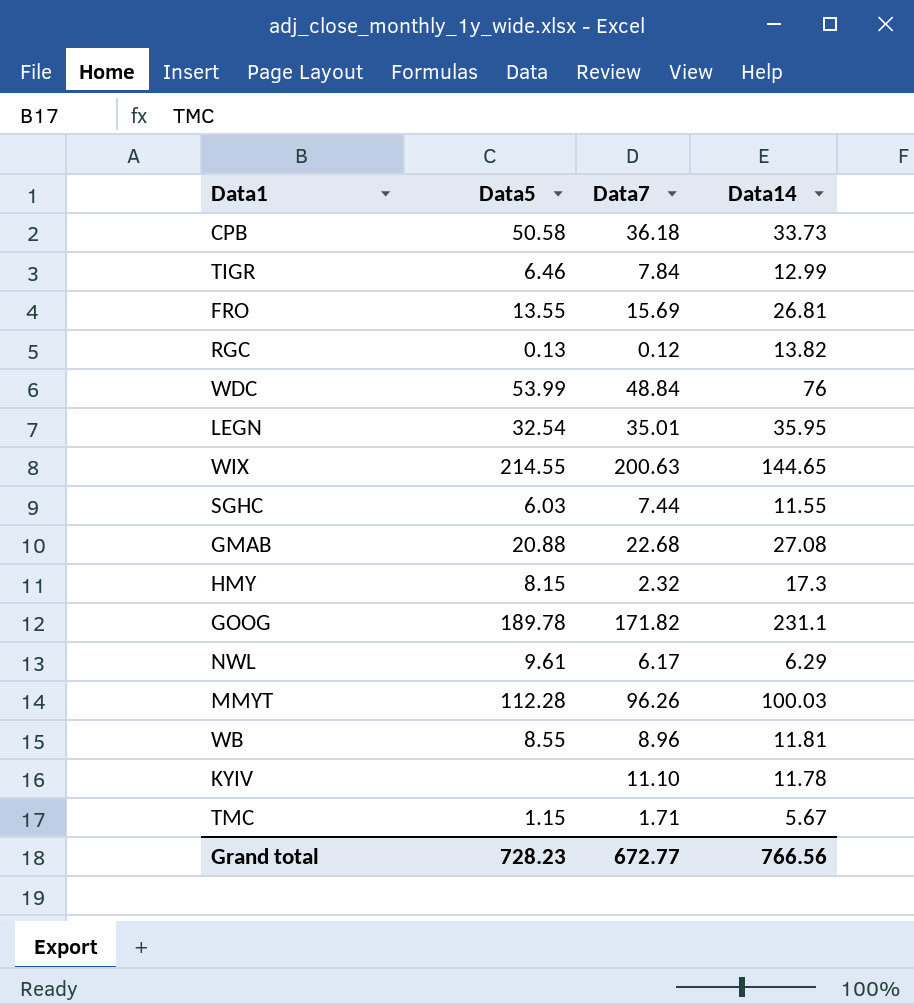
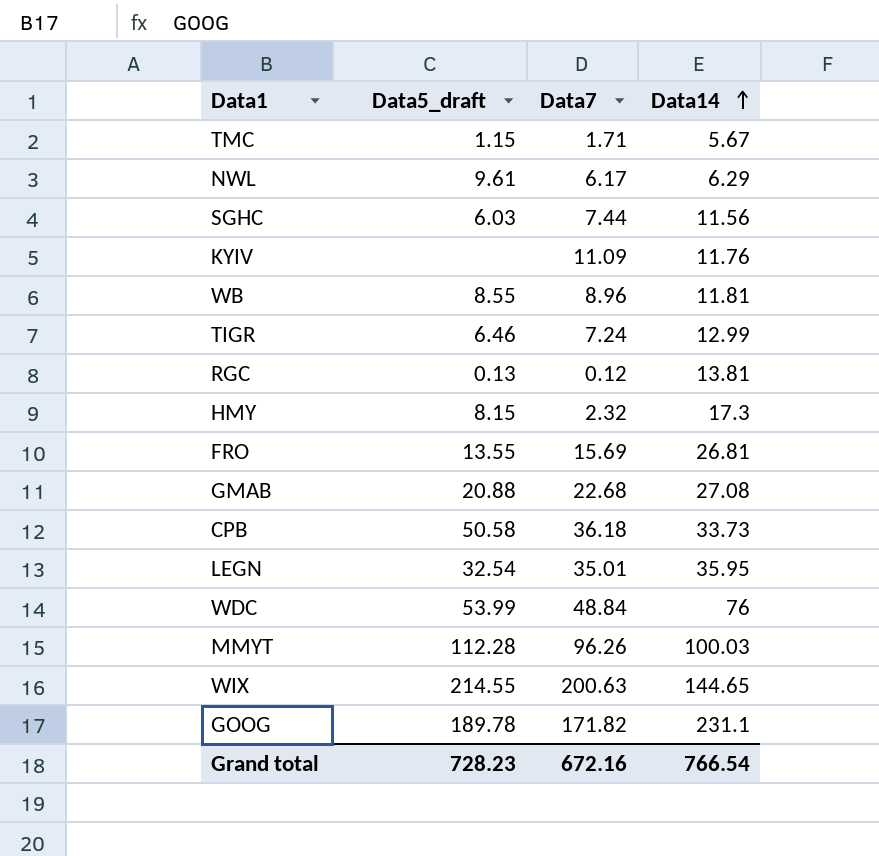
row order: none -> Data14 ascending
column name: Data5 -> Data5_draft
SGHC | Data14: 11.55 -> 11.56
KYIV | Data7: 11.10 -> 11.09
KYIV | Data14: 11.78 -> 11.76
TIGR | Data7: 7.84 -> 7.24
RGC | Data14: 13.82 -> 13.81
Grand total | Data7: 672.77 -> 672.16
Grand total | Data14: 766.56 -> 766.54

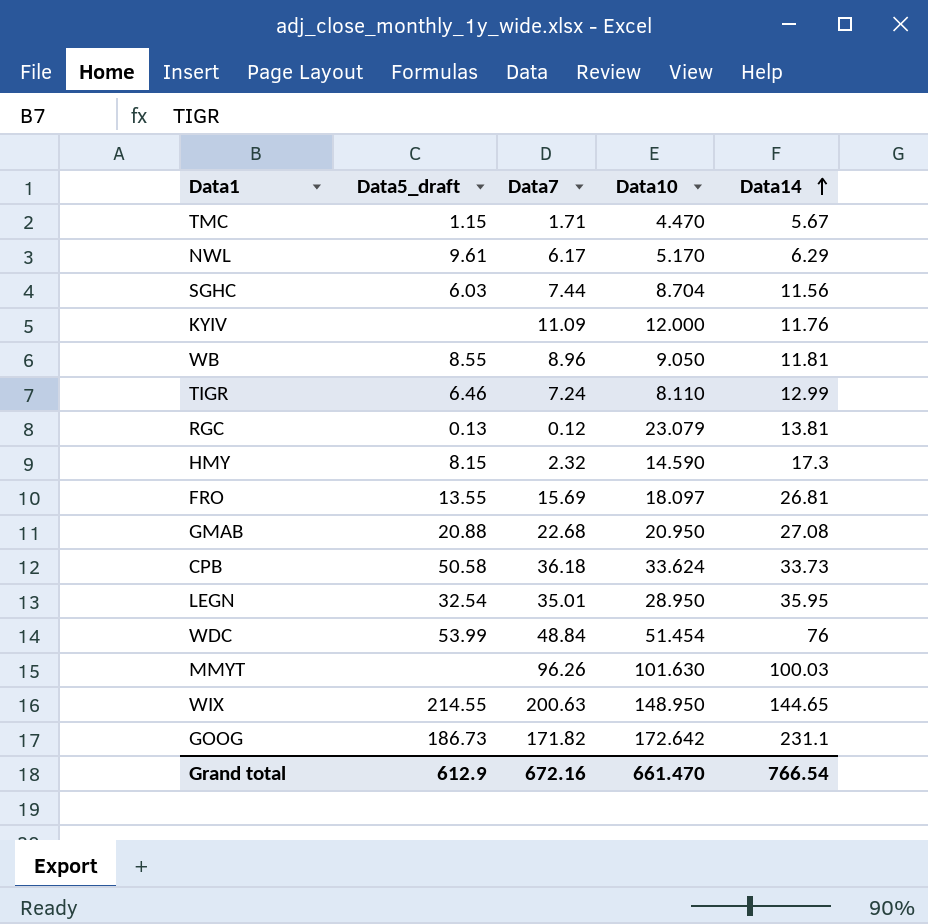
column Data10 | position: none -> 4
MMYT | Data5_draft: 112.28 -> none
GOOG | Data5_draft: 189.78 -> 186.73
Grand total | Data5_draft: 728.23 -> 612.9

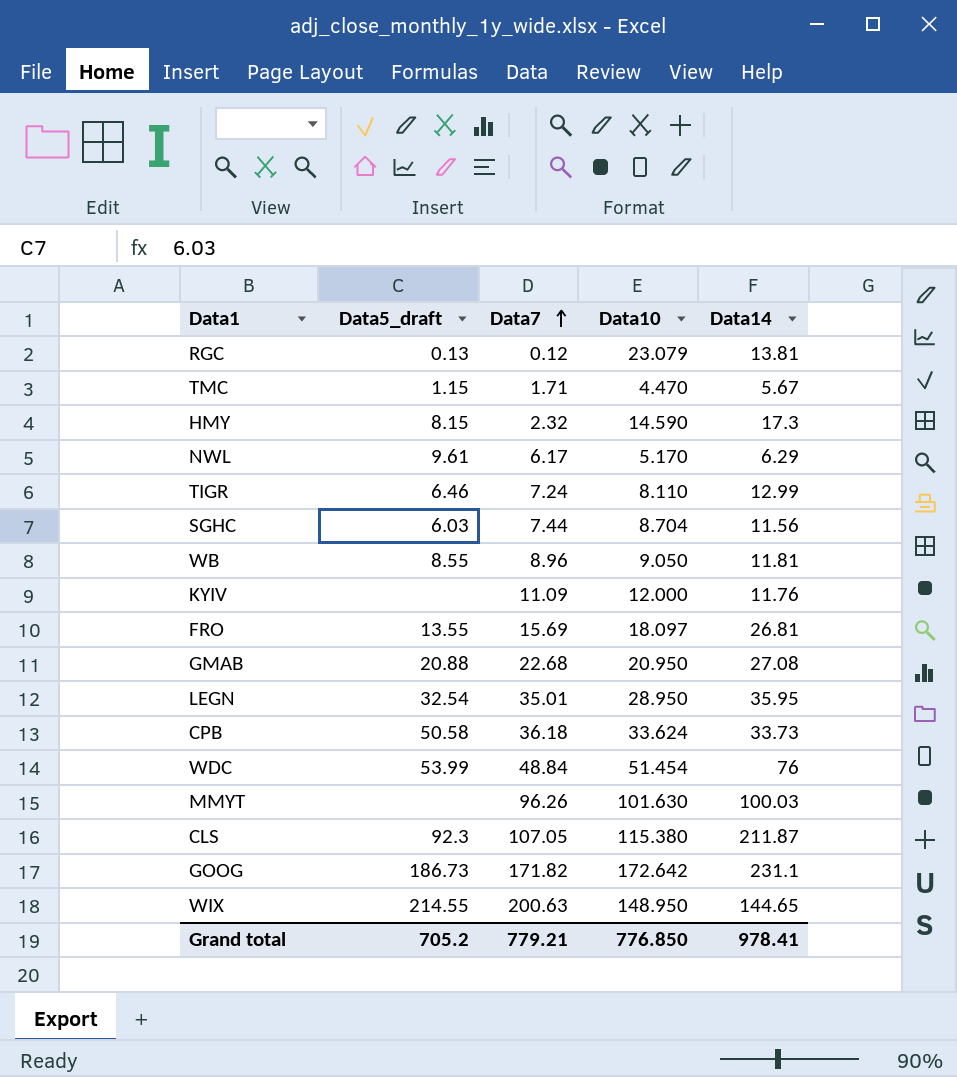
row order: Data14 ascending -> Data7 ascending
row CLS: none -> 92.3 | 107.05 | 115.380 | 211.87
Grand total | Data5_draft: 612.9 -> 705.2
Grand total | Data7: 672.16 -> 779.21
Grand total | Data10: 661.470 -> 776.850
Grand total | Data14: 766.54 -> 978.41

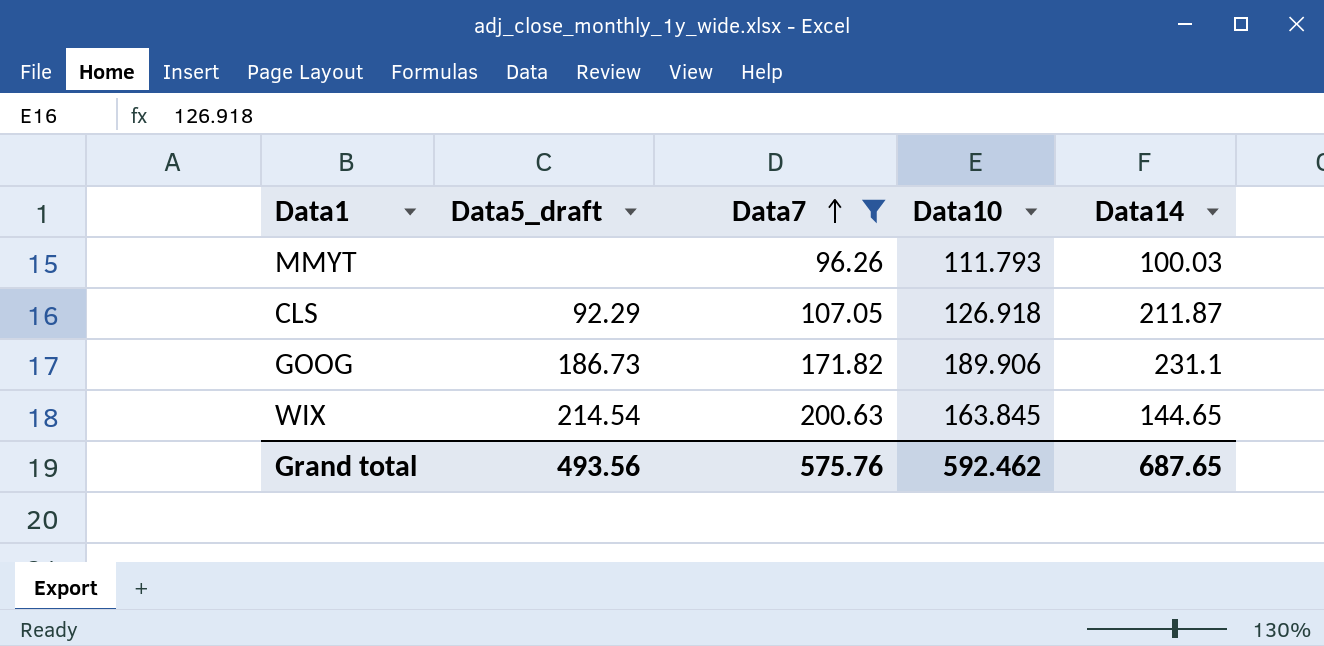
filter: none -> Data7 >= 96.26
MMYT | Data10: 101.630 -> 111.793
CLS | Data5_draft: 92.3 -> 92.29
CLS | Data10: 115.380 -> 126.918
GOOG | Data10: 172.642 -> 189.906
WIX | Data5_draft: 214.55 -> 214.54
WIX | Data10: 148.950 -> 163.845
Grand total | Data5_draft: 705.2 -> 493.56
Grand total | Data7: 779.21 -> 575.76
Grand total | Data10: 776.850 -> 592.462
Grand total | Data14: 978.41 -> 687.65

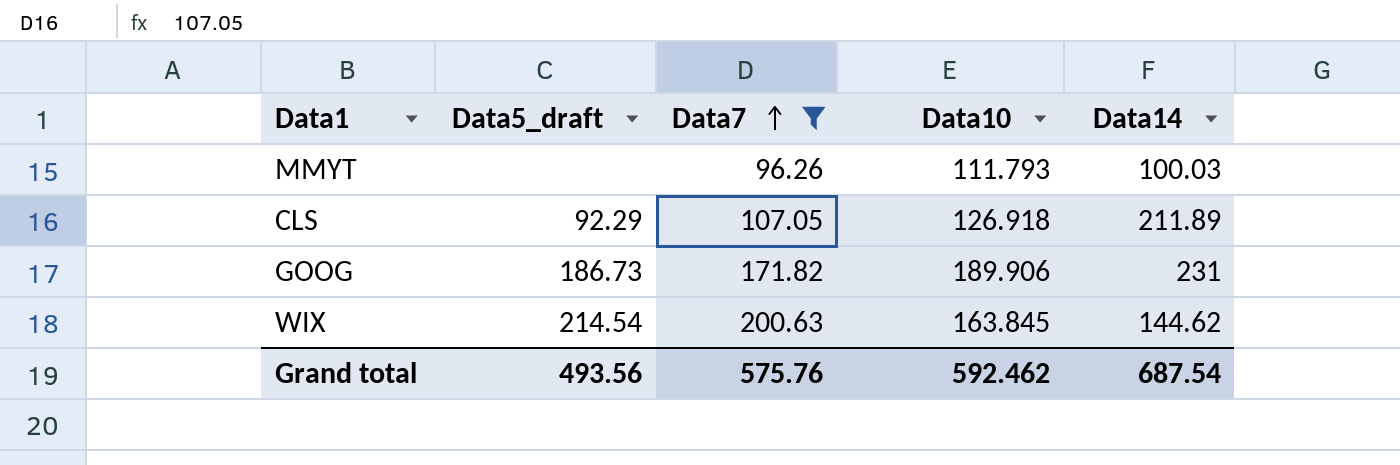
CLS | Data14: 211.87 -> 211.89
GOOG | Data14: 231.1 -> 231
WIX | Data14: 144.65 -> 144.62
Grand total | Data14: 687.65 -> 687.54

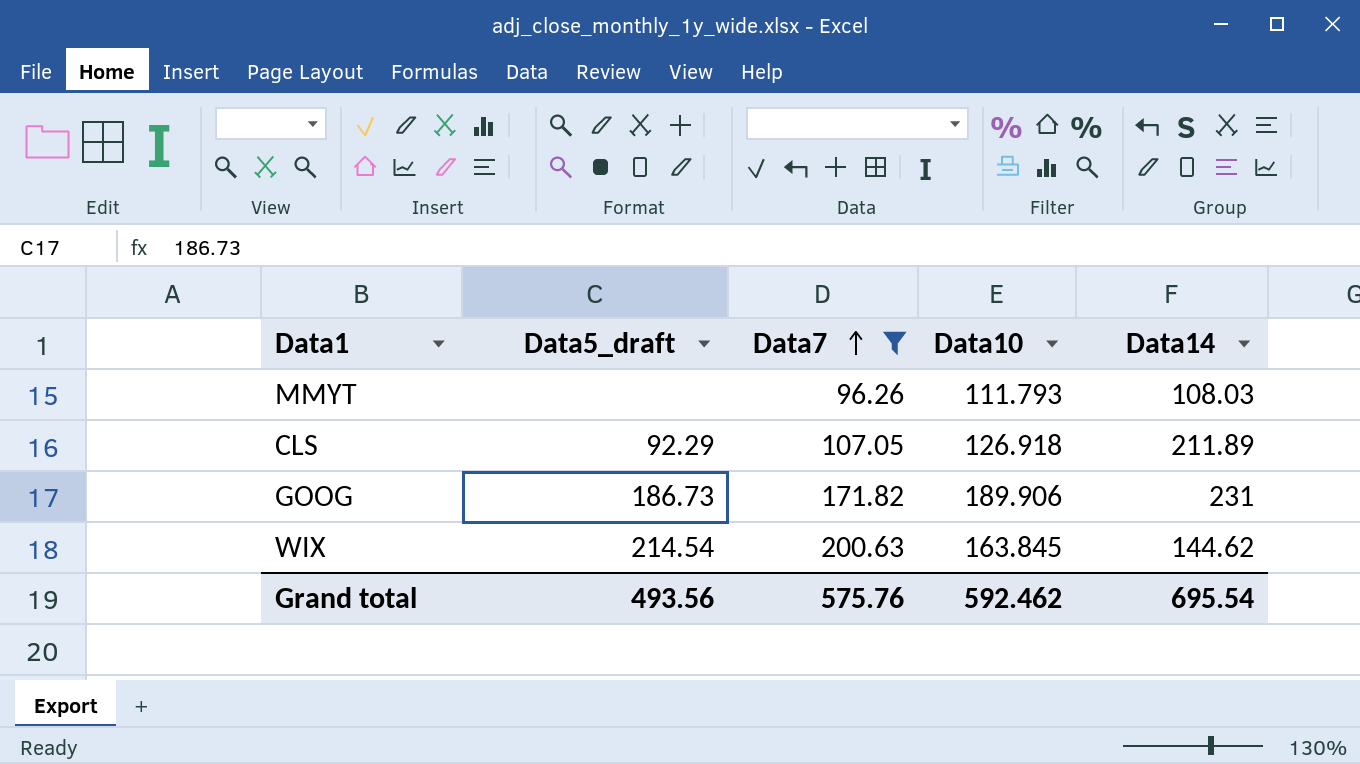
MMYT | Data14: 100.03 -> 108.03
Grand total | Data14: 687.54 -> 695.54

